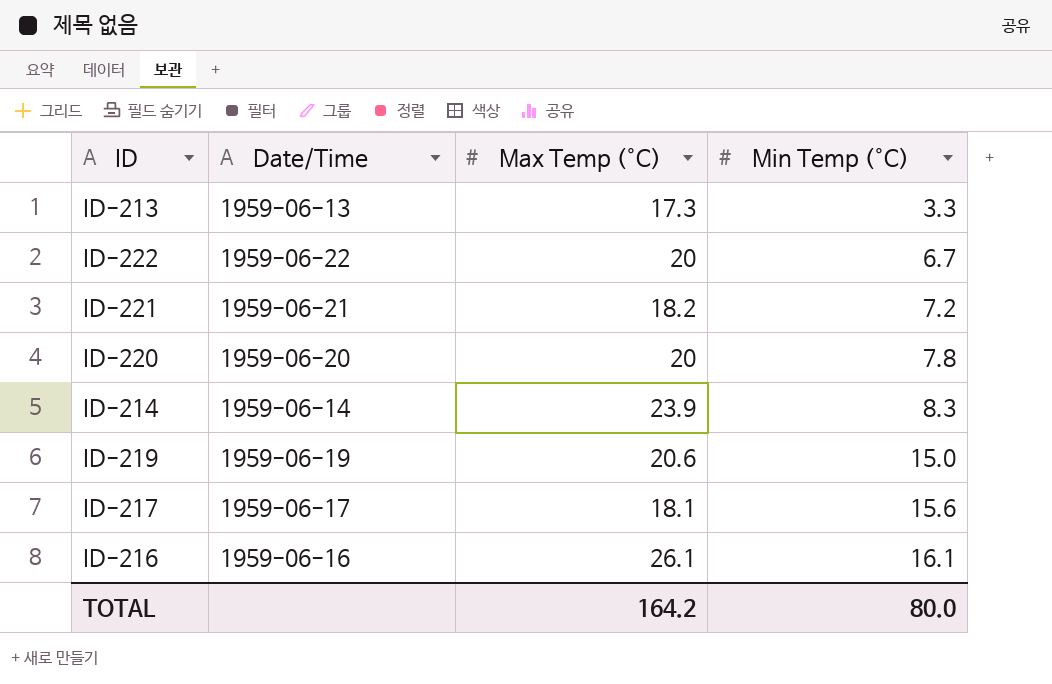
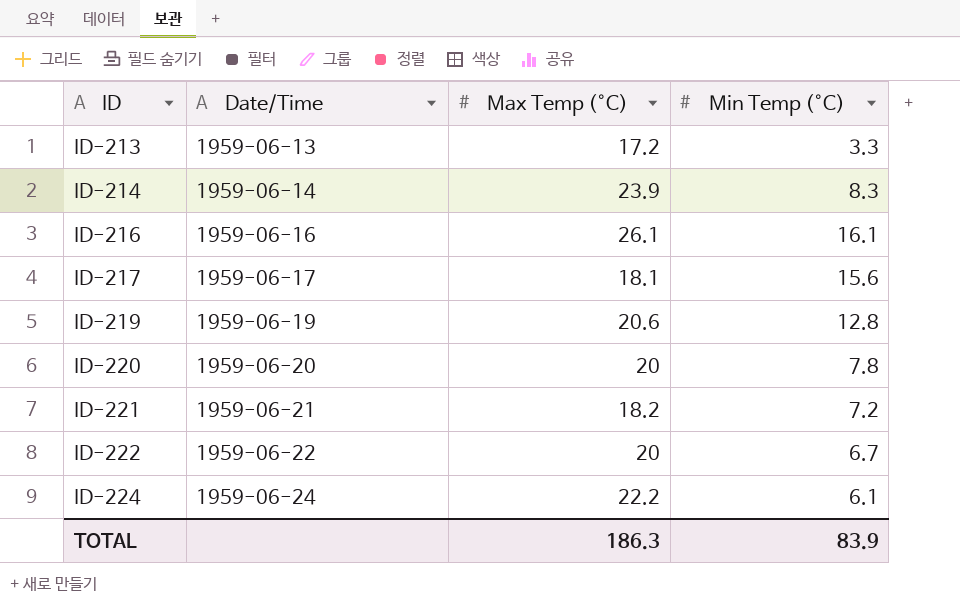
row order: Min Temp (°C) ascending -> ID ascending
ID-213 | Max Temp (°C): 17.3 -> 17.2
ID-219 | Min Temp (°C): 15.0 -> 12.8
row ID-224: none -> 1959-06-24 | 22.2 | 6.1
TOTAL | Max Temp (°C): 164.2 -> 186.3
TOTAL | Min Temp (°C): 80.0 -> 83.9

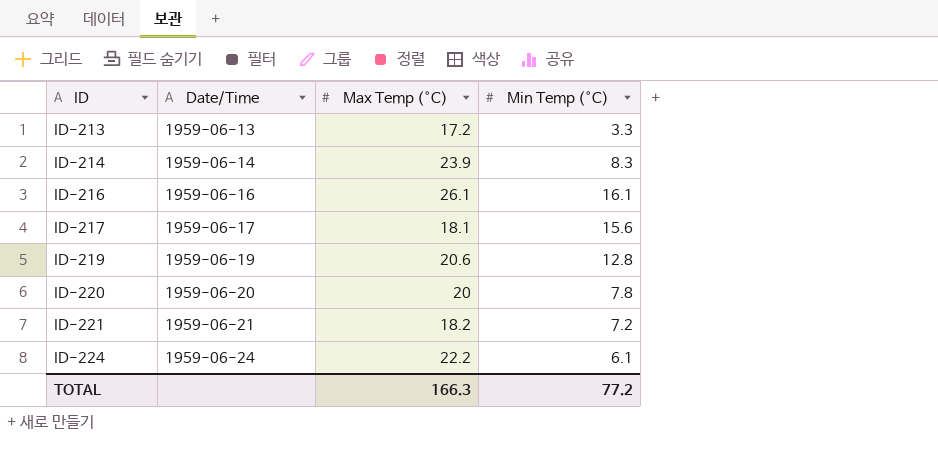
row ID-222: 1959-06-22 | 20 | 6.7 -> none
TOTAL | Max Temp (°C): 186.3 -> 166.3
TOTAL | Min Temp (°C): 83.9 -> 77.2

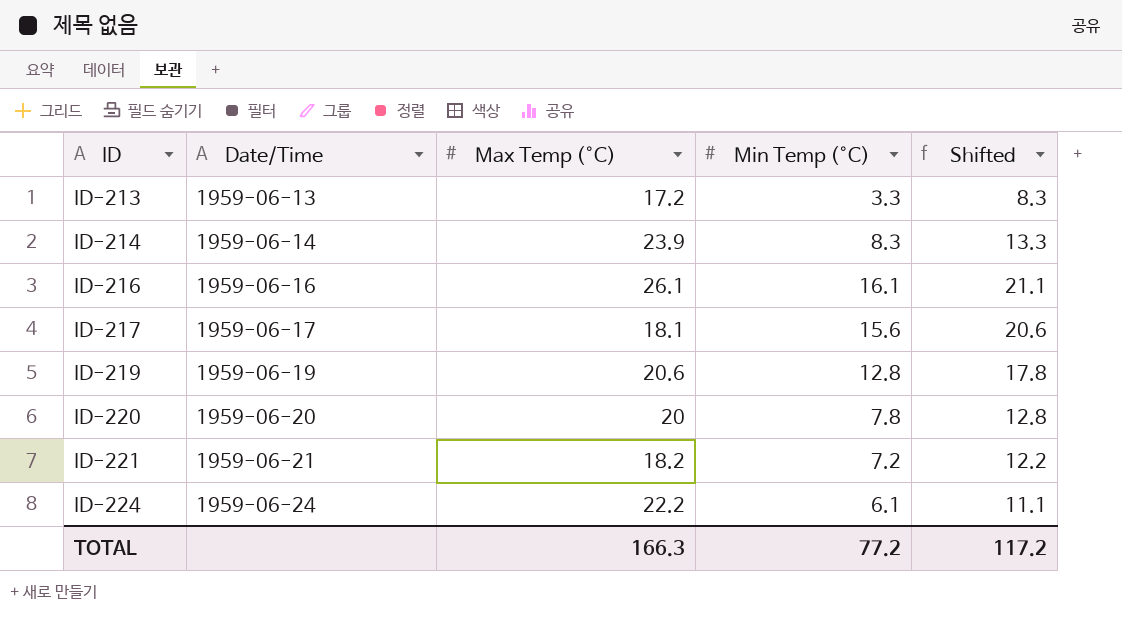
column Shifted | formula: none -> [Min Temp (°C)] + 5

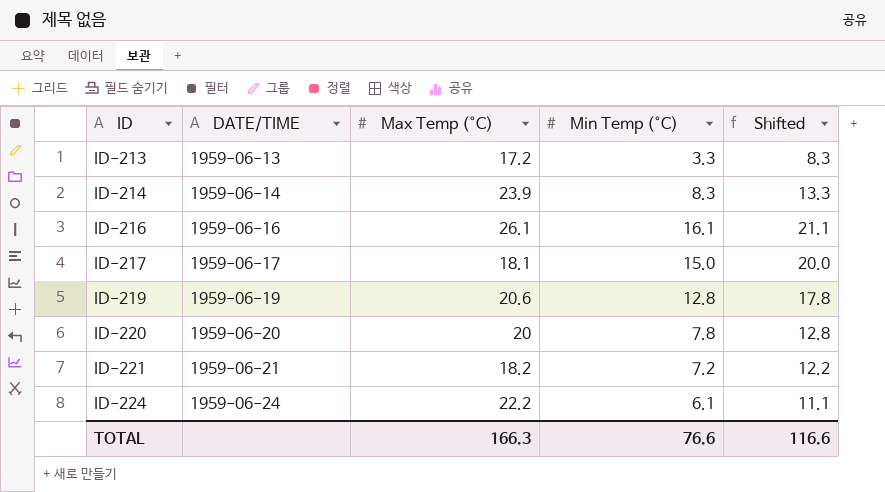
column name: Date/Time -> DATE/TIME
ID-217 | Min Temp (°C): 15.6 -> 15.0
ID-217 | Shifted: 20.6 -> 20.0
TOTAL | Min Temp (°C): 77.2 -> 76.6
TOTAL | Shifted: 117.2 -> 116.6

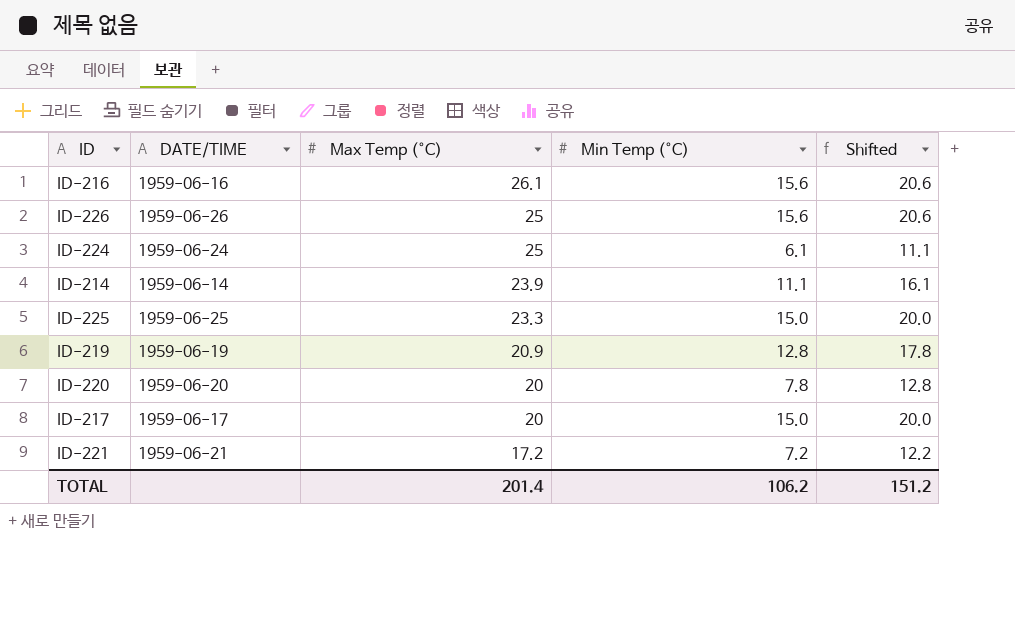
row order: ID ascending -> Max Temp (°C) descending
row ID-213: 1959-06-13 | 17.2 | 3.3 | 8.3 -> none
ID-216 | Min Temp (°C): 16.1 -> 15.6
ID-216 | Shifted: 21.1 -> 20.6
row ID-226: none -> 1959-06-26 | 25 | 15.6 | 20.6
ID-224 | Max Temp (°C): 22.2 -> 25
ID-214 | Min Temp (°C): 8.3 -> 11.1
ID-214 | Shifted: 13.3 -> 16.1
row ID-225: none -> 1959-06-25 | 23.3 | 15.0 | 20.0
ID-219 | Max Temp (°C): 20.6 -> 20.9
ID-217 | Max Temp (°C): 18.1 -> 20
ID-221 | Max Temp (°C): 18.2 -> 17.2
TOTAL | Max Temp (°C): 166.3 -> 201.4
TOTAL | Min Temp (°C): 76.6 -> 106.2
TOTAL | Shifted: 116.6 -> 151.2

